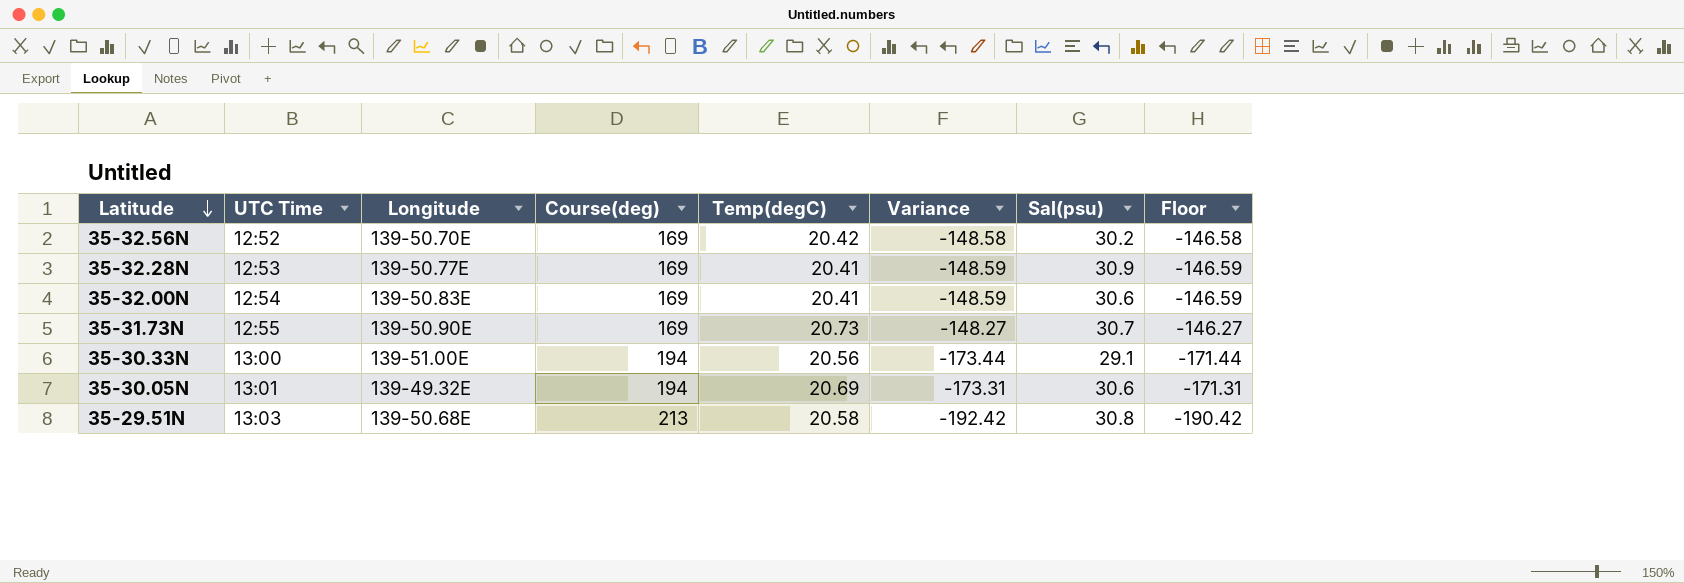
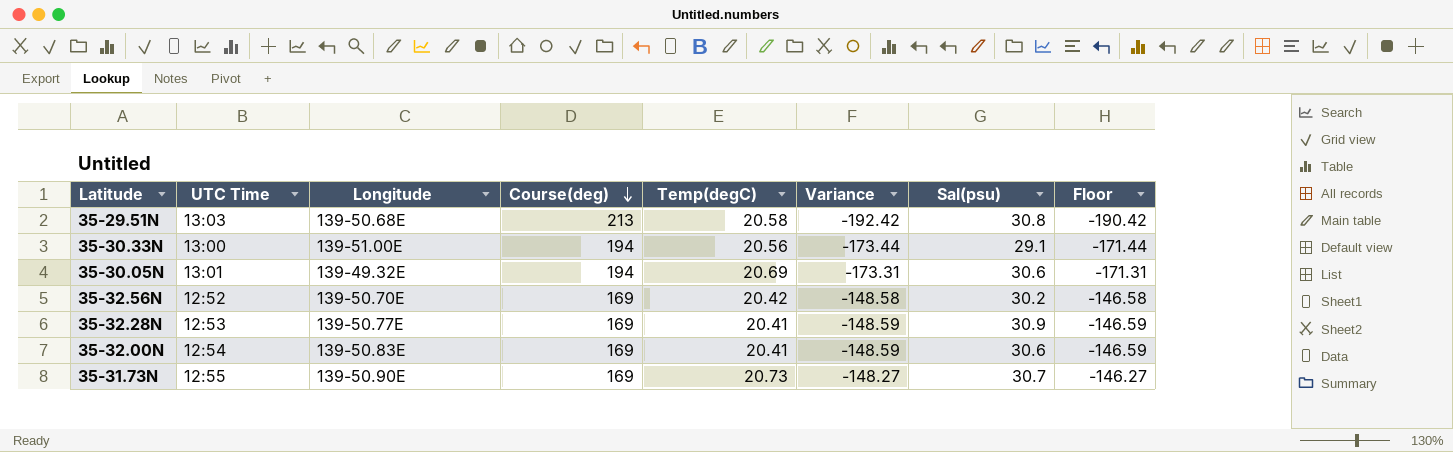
row order: Latitude descending -> Course(deg) descending

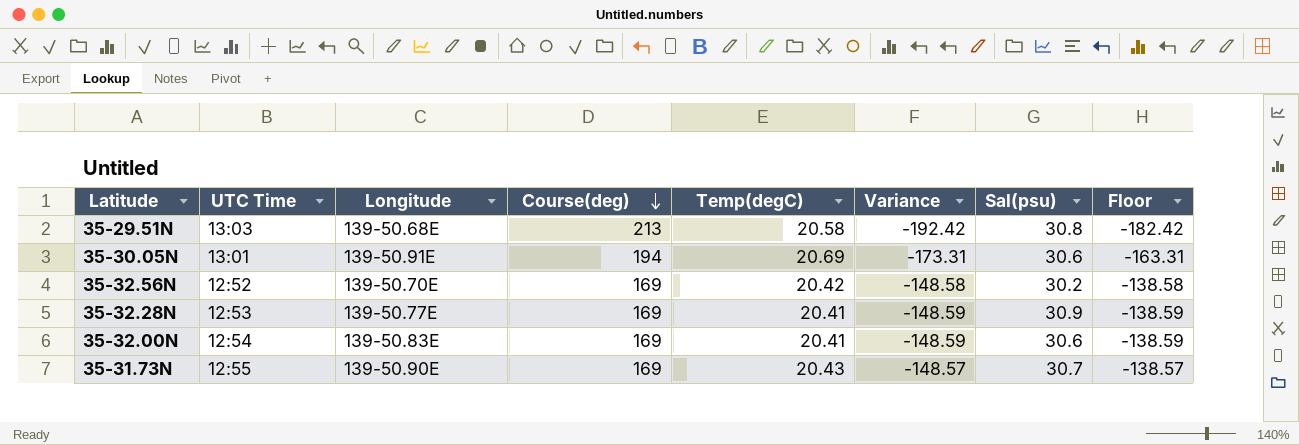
column Floor | formula: [Variance] + 2 -> [Variance] + 10
row 35-30.33N: 13:00 | 139-51.00E | 194 | 20.56 | -173.44 | 29.1 | -171.44 -> none
35-30.05N | Longitude: 139-49.32E -> 139-50.91E
35-31.73N | Temp(degC): 20.73 -> 20.43
35-31.73N | Variance: -148.27 -> -148.57

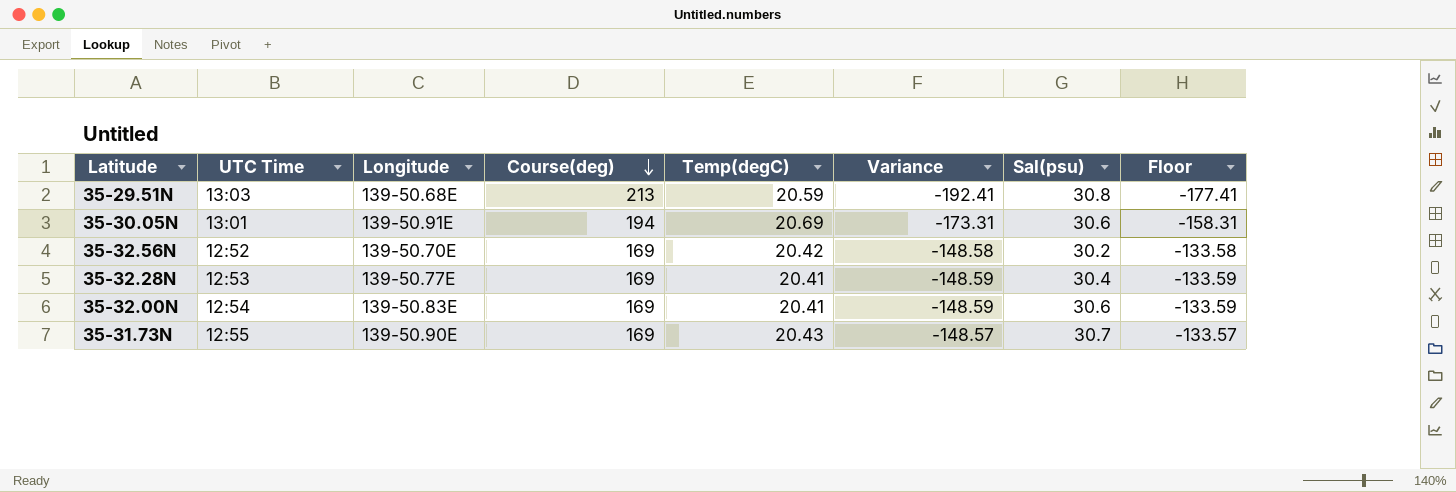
column Floor | formula: [Variance] + 10 -> [Variance] + 15
35-29.51N | Temp(degC): 20.58 -> 20.59
35-29.51N | Variance: -192.42 -> -192.41
35-32.28N | Sal(psu): 30.9 -> 30.4

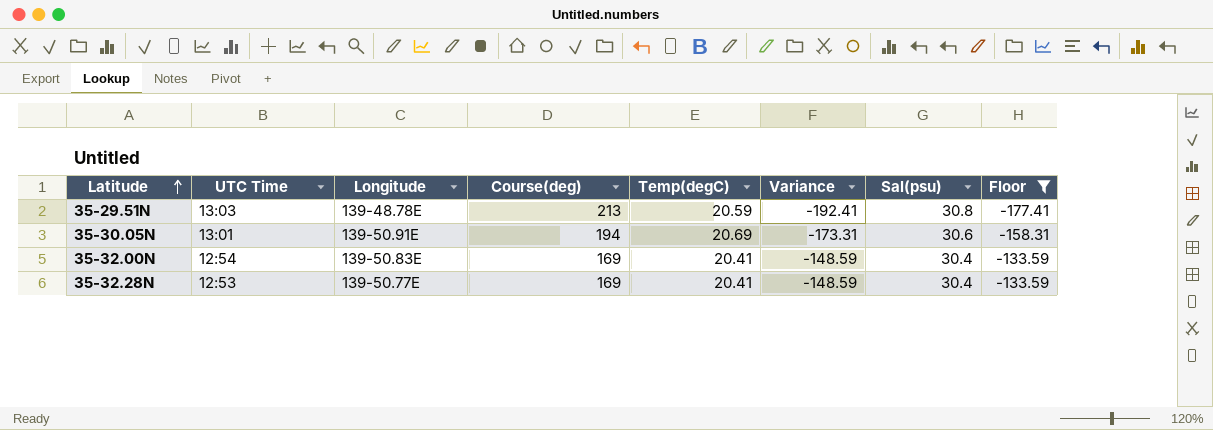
filter: none -> Floor <= -133.59
row order: Course(deg) descending -> Latitude ascending
35-29.51N | Longitude: 139-50.68E -> 139-48.78E
35-32.00N | Sal(psu): 30.6 -> 30.4

